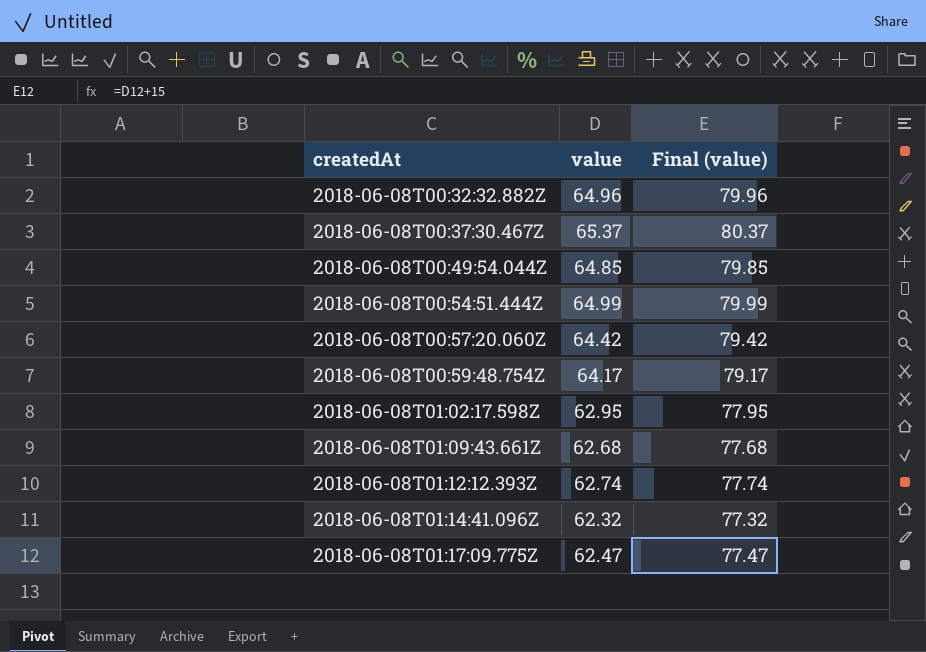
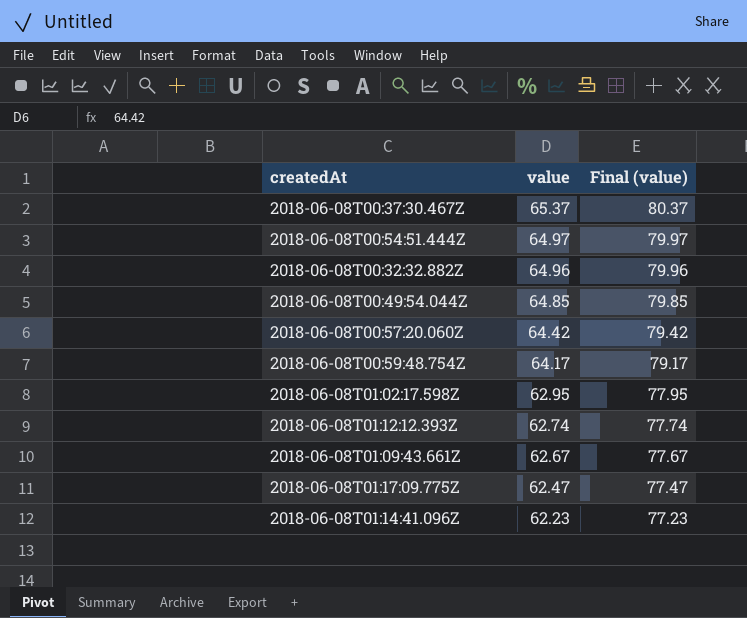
row order: createdAt ascending -> value descending
2018-06-08T00:54:51.444Z | value: 64.99 -> 64.97
2018-06-08T00:54:51.444Z | Final (value): 79.99 -> 79.97
2018-06-08T01:09:43.661Z | value: 62.68 -> 62.67
2018-06-08T01:09:43.661Z | Final (value): 77.68 -> 77.67
2018-06-08T01:14:41.096Z | value: 62.32 -> 62.23
2018-06-08T01:14:41.096Z | Final (value): 77.32 -> 77.23

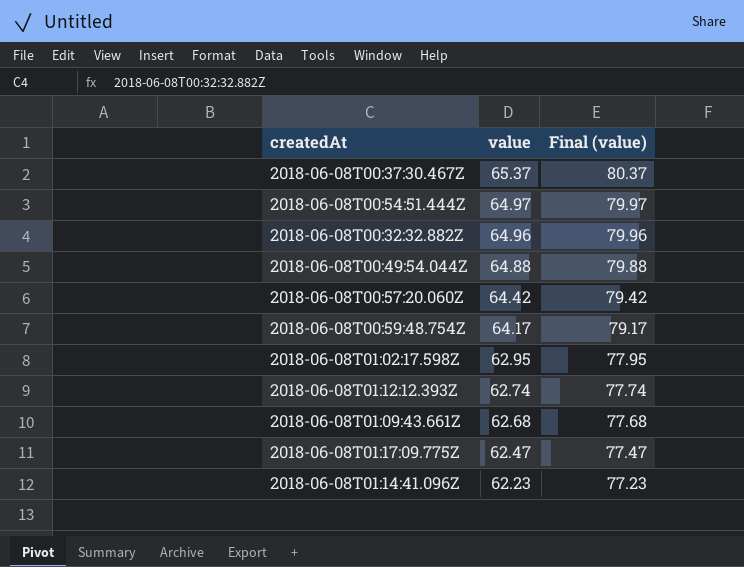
2018-06-08T00:49:54.044Z | value: 64.85 -> 64.88
2018-06-08T00:49:54.044Z | Final (value): 79.85 -> 79.88
2018-06-08T01:09:43.661Z | value: 62.67 -> 62.68
2018-06-08T01:09:43.661Z | Final (value): 77.67 -> 77.68

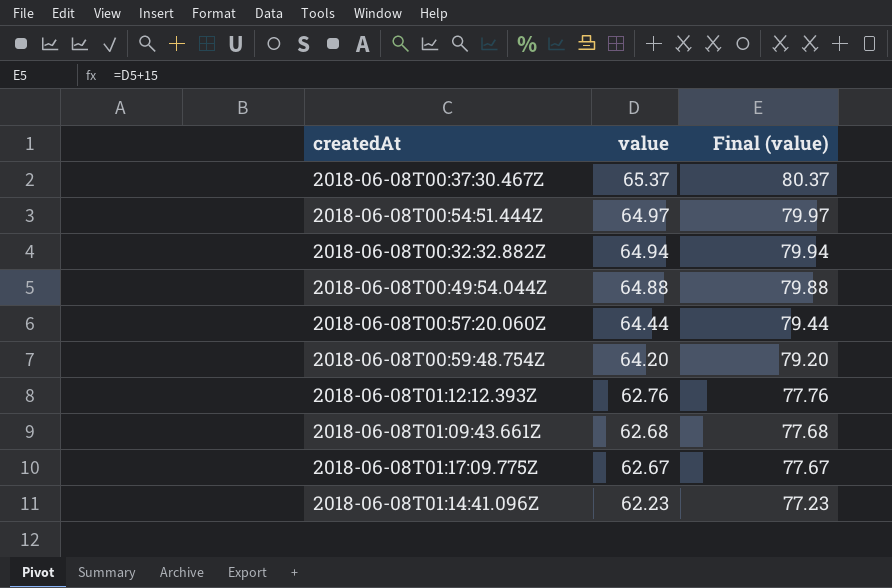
row 2018-06-08T01:02:17.598Z: 62.95 | 77.95 -> none
2018-06-08T00:32:32.882Z | value: 64.96 -> 64.94
2018-06-08T00:32:32.882Z | Final (value): 79.96 -> 79.94
2018-06-08T00:57:20.060Z | value: 64.42 -> 64.44
2018-06-08T00:57:20.060Z | Final (value): 79.42 -> 79.44
2018-06-08T00:59:48.754Z | value: 64.17 -> 64.20
2018-06-08T00:59:48.754Z | Final (value): 79.17 -> 79.20
2018-06-08T01:12:12.393Z | value: 62.74 -> 62.76
2018-06-08T01:12:12.393Z | Final (value): 77.74 -> 77.76
2018-06-08T01:17:09.775Z | value: 62.47 -> 62.67
2018-06-08T01:17:09.775Z | Final (value): 77.47 -> 77.67

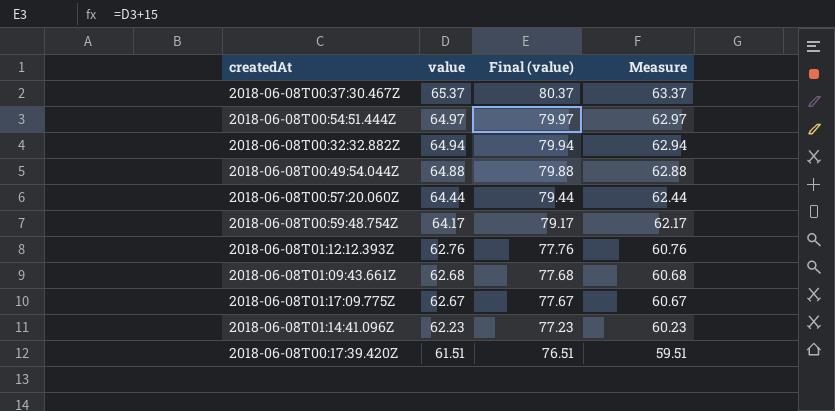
column Measure | formula: none -> [value] - 2
2018-06-08T00:59:48.754Z | value: 64.20 -> 64.17
2018-06-08T00:59:48.754Z | Final (value): 79.20 -> 79.17
row 2018-06-08T00:17:39.420Z: none -> 61.51 | 76.51 | 59.51

